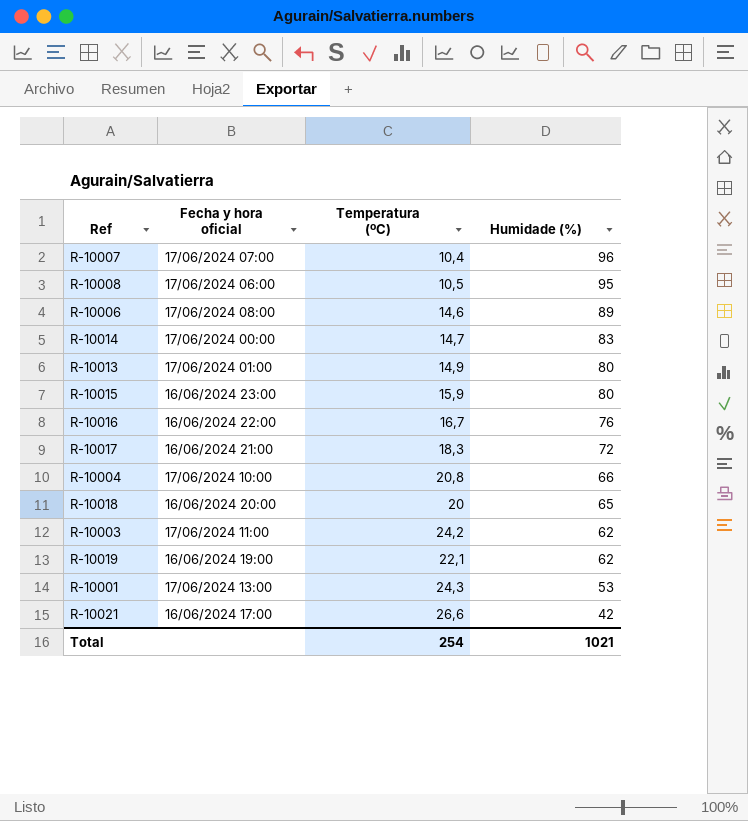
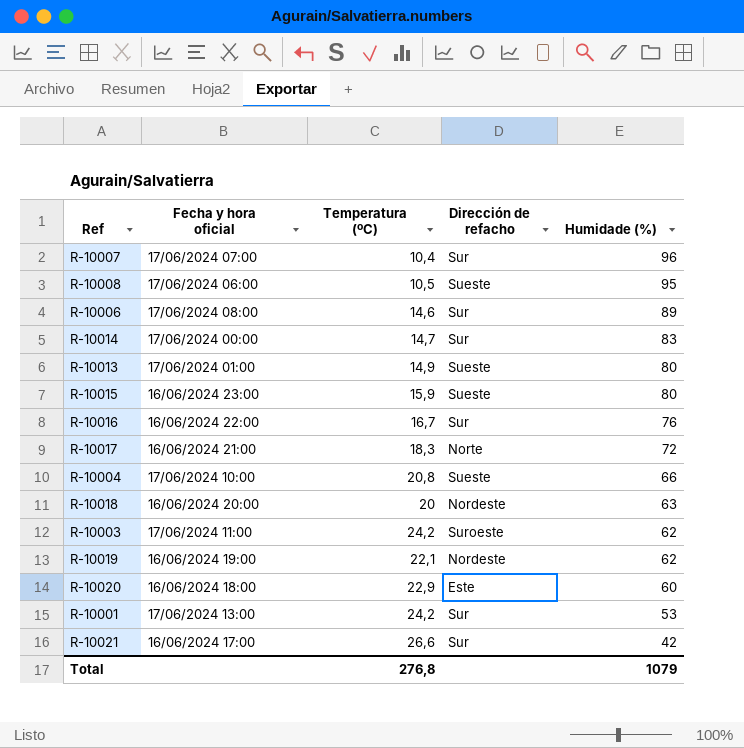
column Dirección de refacho | position: none -> 4
R-10018 | Humidade (%): 65 -> 63
row R-10020: none -> 16/06/2024 18:00 | 22,9 | Este | 60
R-10001 | Temperatura (ºC): 24,3 -> 24,2
Total | Temperatura (ºC): 254 -> 276,8
Total | Humidade (%): 1021 -> 1079

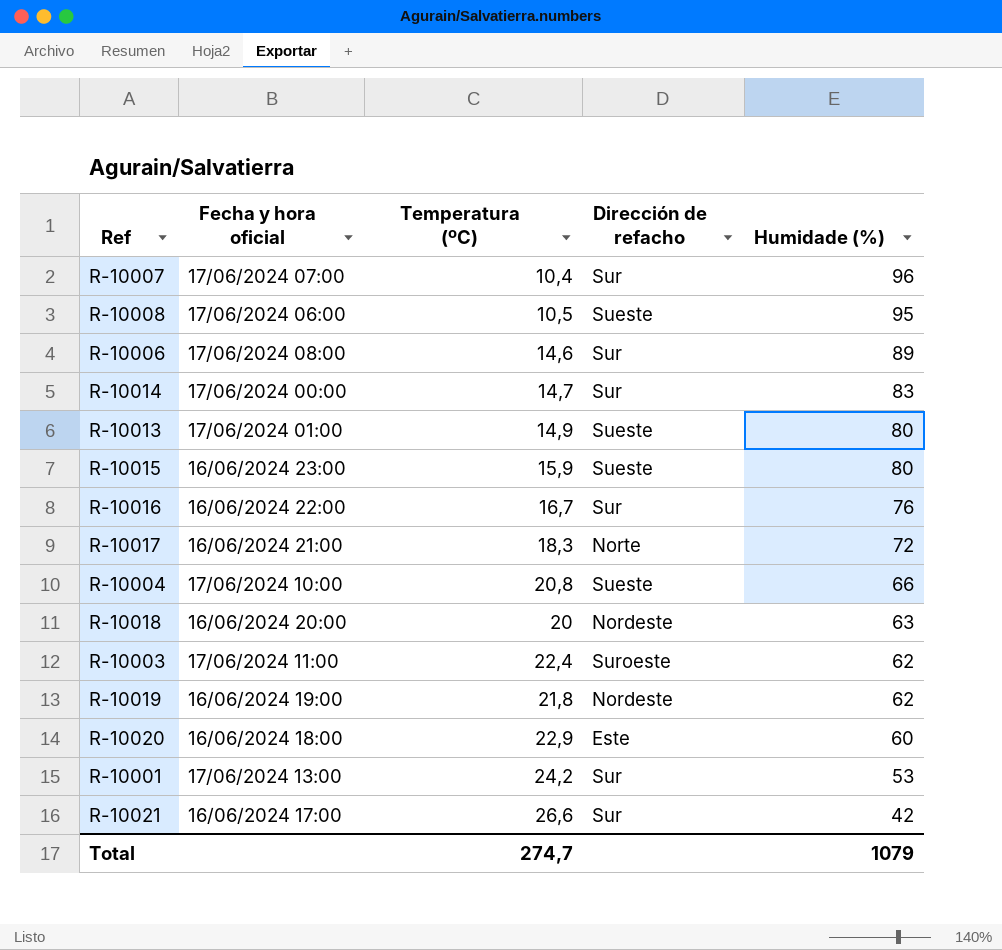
R-10003 | Temperatura (ºC): 24,2 -> 22,4
R-10019 | Temperatura (ºC): 22,1 -> 21,8
Total | Temperatura (ºC): 276,8 -> 274,7

